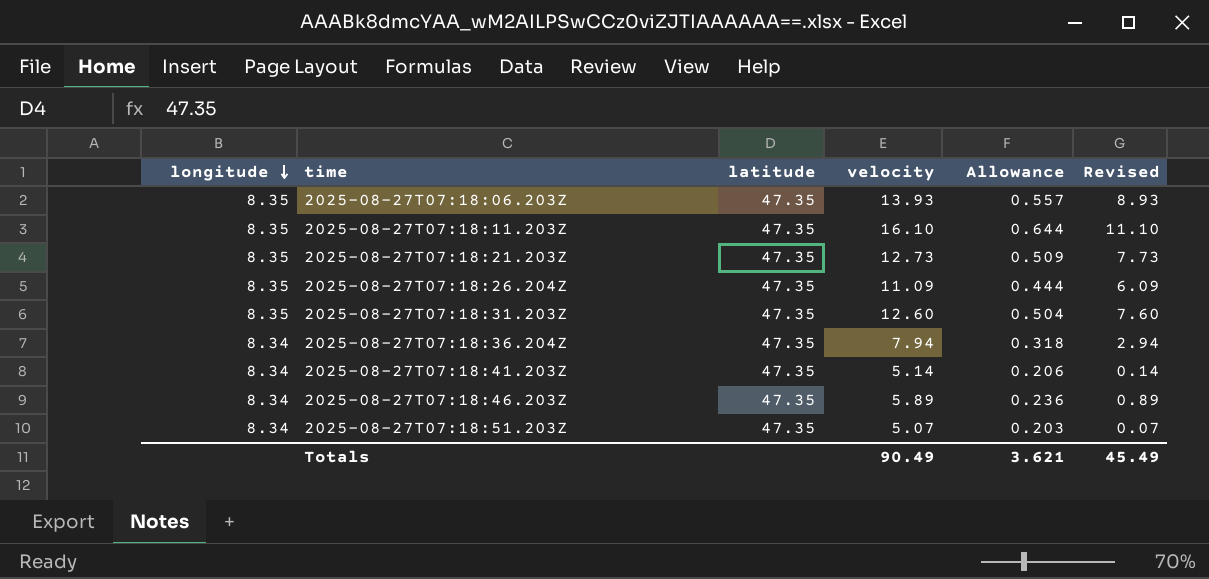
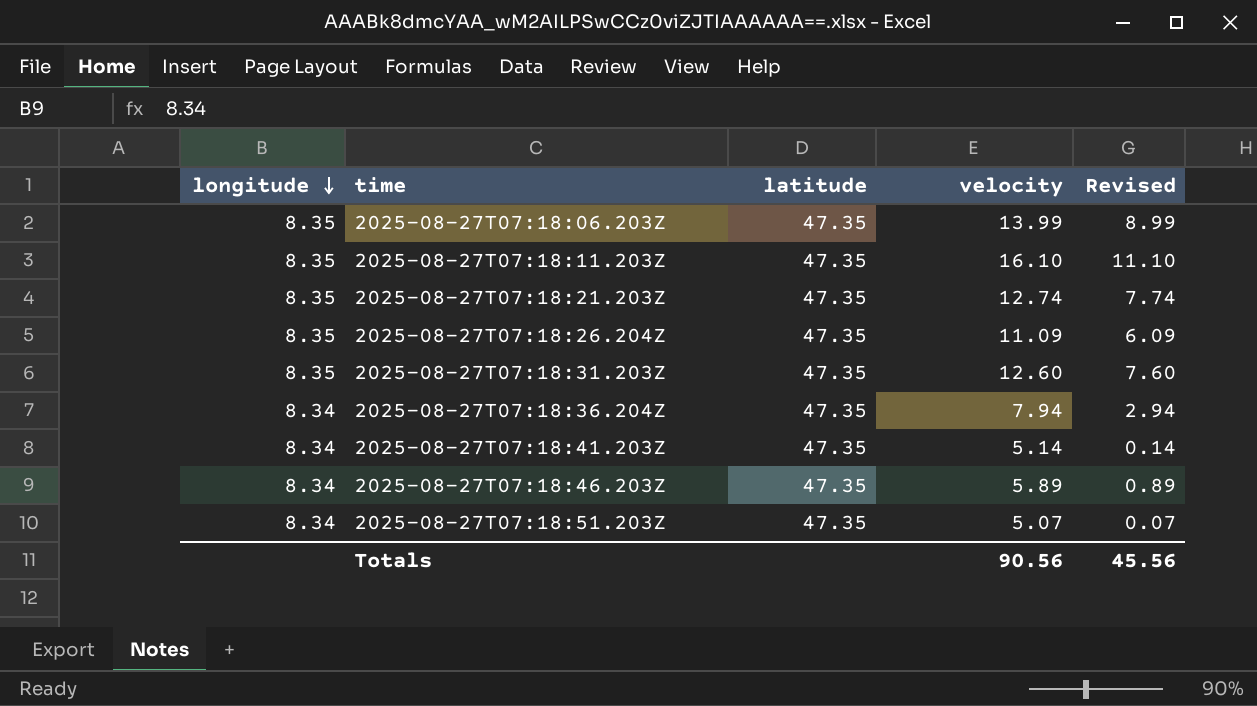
column Allowance | formula: [velocity] * 0.04 -> none
2025-08-27T07:18:06.203Z | velocity: 13.93 -> 13.99
2025-08-27T07:18:06.203Z | Revised: 8.93 -> 8.99
2025-08-27T07:18:21.203Z | velocity: 12.73 -> 12.74
2025-08-27T07:18:21.203Z | Revised: 7.73 -> 7.74
Totals | velocity: 90.49 -> 90.56
Totals | Revised: 45.49 -> 45.56

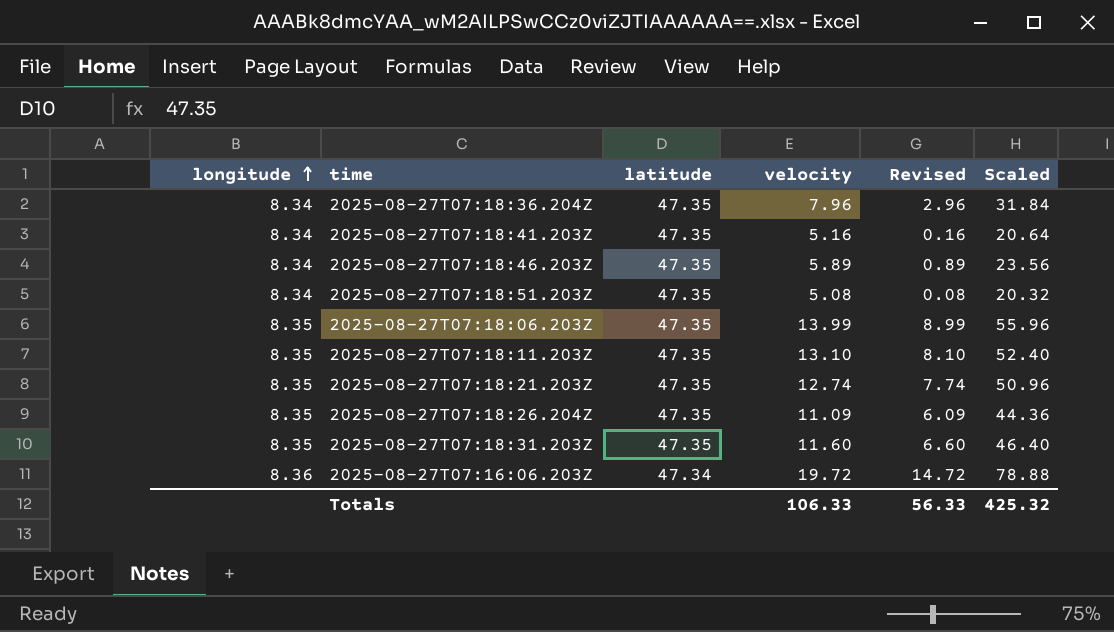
row order: longitude descending -> longitude ascending
column Scaled | formula: none -> [velocity] * 4
2025-08-27T07:18:36.204Z | velocity: 7.94 -> 7.96
2025-08-27T07:18:36.204Z | Revised: 2.94 -> 2.96
2025-08-27T07:18:41.203Z | velocity: 5.14 -> 5.16
2025-08-27T07:18:41.203Z | Revised: 0.14 -> 0.16
2025-08-27T07:18:51.203Z | velocity: 5.07 -> 5.08
2025-08-27T07:18:51.203Z | Revised: 0.07 -> 0.08
2025-08-27T07:18:11.203Z | velocity: 16.10 -> 13.10
2025-08-27T07:18:11.203Z | Revised: 11.10 -> 8.10
2025-08-27T07:18:31.203Z | velocity: 12.60 -> 11.60
2025-08-27T07:18:31.203Z | Revised: 7.60 -> 6.60
row 2025-08-27T07:16:06.203Z: none -> 8.36 | 47.34 | 19.72 | 14.72 | 78.88
Totals | velocity: 90.56 -> 106.33
Totals | Revised: 45.56 -> 56.33

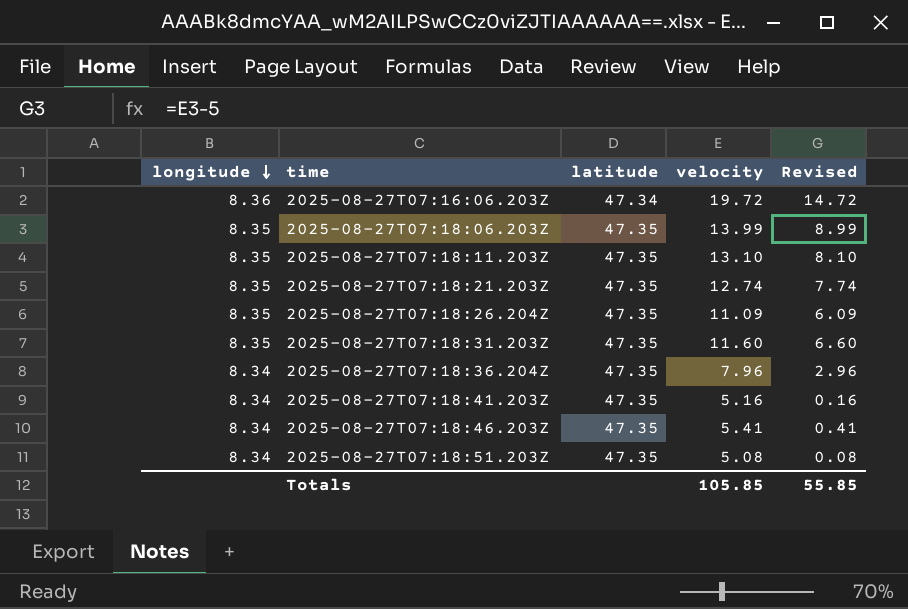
row order: longitude ascending -> longitude descending
column Scaled | formula: [velocity] * 4 -> none
2025-08-27T07:18:46.203Z | velocity: 5.89 -> 5.41
2025-08-27T07:18:46.203Z | Revised: 0.89 -> 0.41
Totals | velocity: 106.33 -> 105.85
Totals | Revised: 56.33 -> 55.85

